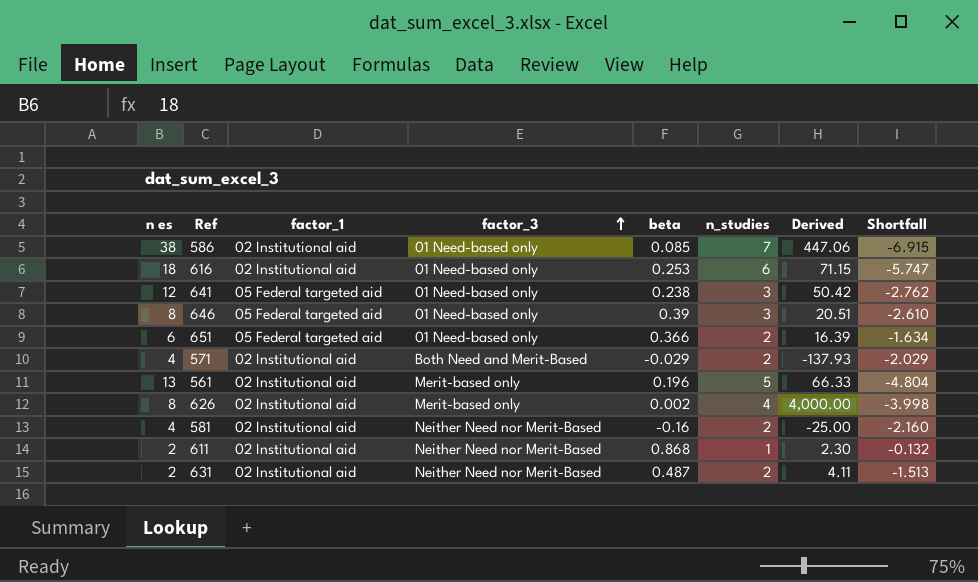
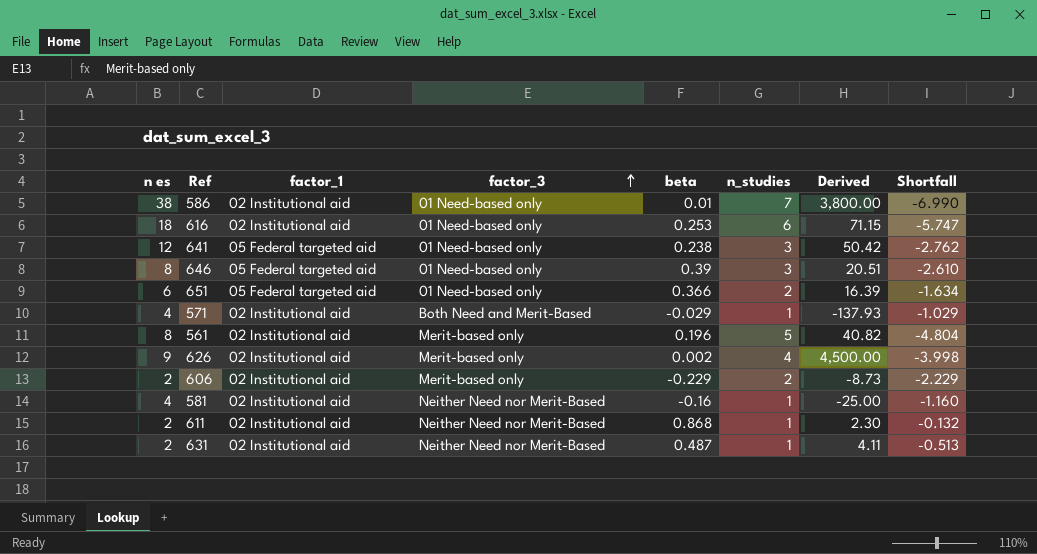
586 | beta: 0.085 -> 0.01
586 | Derived: 447.06 -> 3,800.00
586 | Shortfall: -6.915 -> -6.990
571 | n_studies: 2 -> 1
571 | Shortfall: -2.029 -> -1.029
561 | n es: 13 -> 8
561 | Derived: 66.33 -> 40.82
626 | n es: 8 -> 9
626 | Derived: 4,000.00 -> 4,500.00
row 606: none -> 2 | 02 Institutional aid | Merit-based only | -0.229 | 2 | -8.73 | -2.229
581 | n_studies: 2 -> 1
581 | Shortfall: -2.160 -> -1.160
631 | n_studies: 2 -> 1
631 | Shortfall: -1.513 -> -0.513

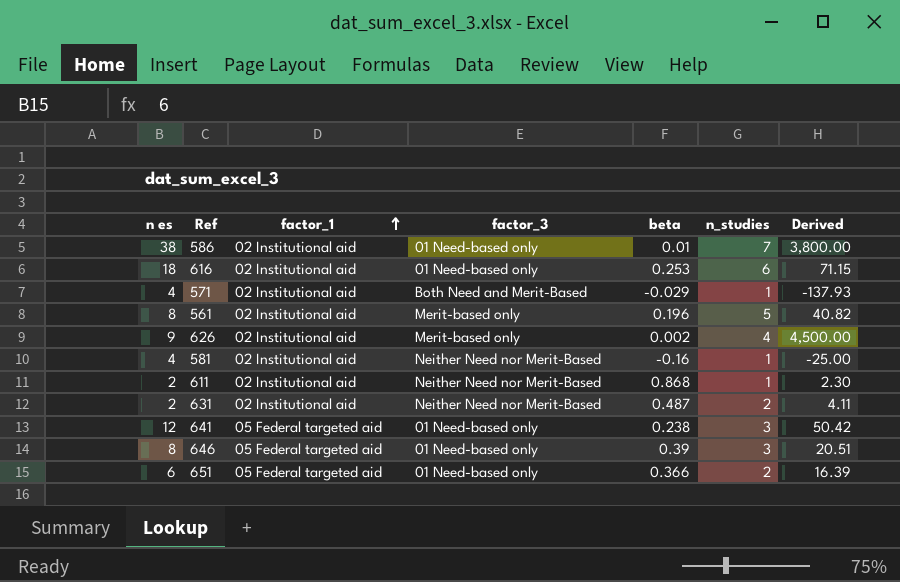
row order: factor_3 ascending -> factor_1 ascending
column Shortfall | formula: [beta] - [n_studies] -> none
row 606: 2 | 02 Institutional aid | Merit-based only | -0.229 | 2 | -8.73 | -2.229 -> none
631 | n_studies: 1 -> 2

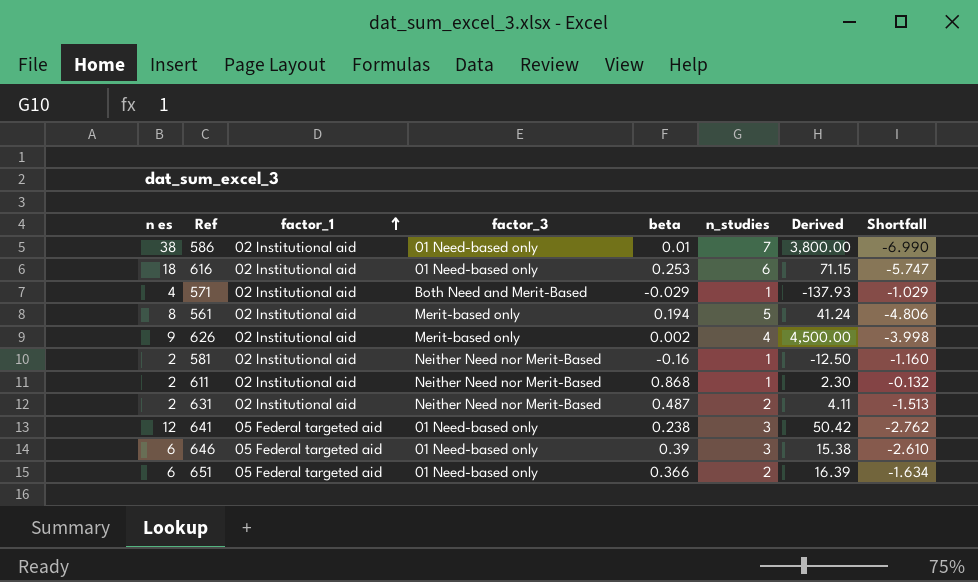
column Shortfall | formula: none -> [beta] - [n_studies]
561 | beta: 0.196 -> 0.194
561 | Derived: 40.82 -> 41.24
581 | n es: 4 -> 2
581 | Derived: -25.00 -> -12.50
646 | n es: 8 -> 6
646 | Derived: 20.51 -> 15.38

